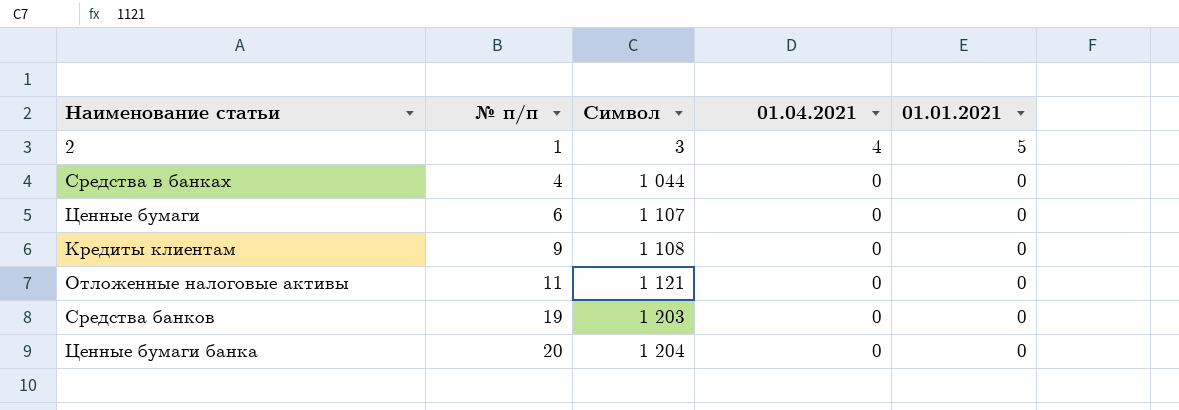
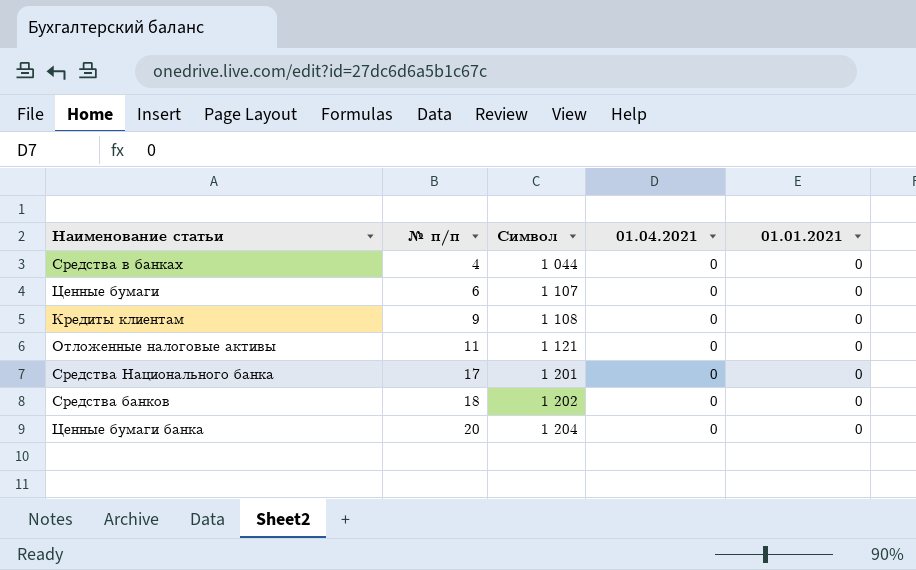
row 2: 1 | 3 | 4 | 5 -> none
row Средства Национального банка: none -> 17 | 1 201 | 0 | 0
Средства банков | № п/п: 19 -> 18
Средства банков | Символ: 1 203 -> 1 202

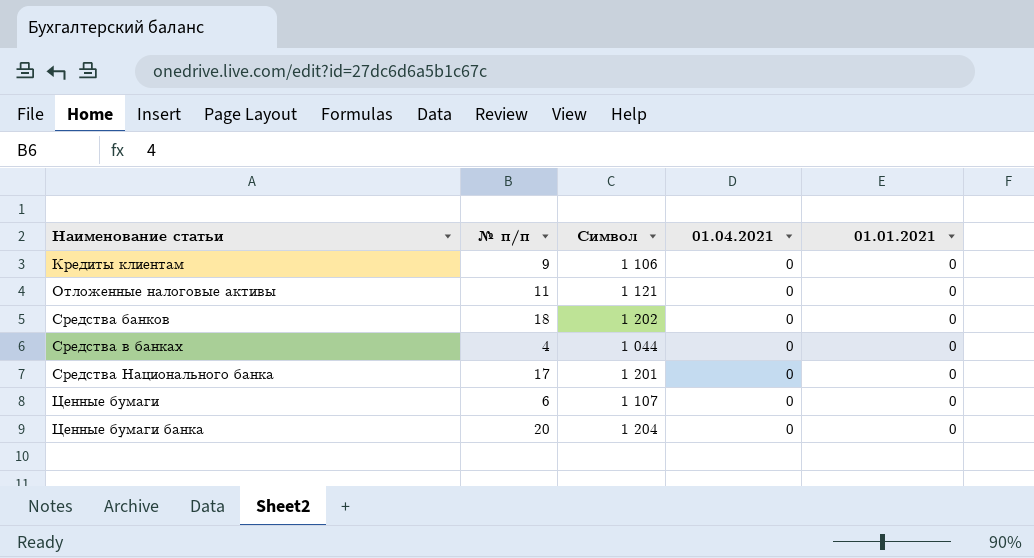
row order: № п/п ascending -> Наименование статьи ascending
Кредиты клиентам | Символ: 1 108 -> 1 106

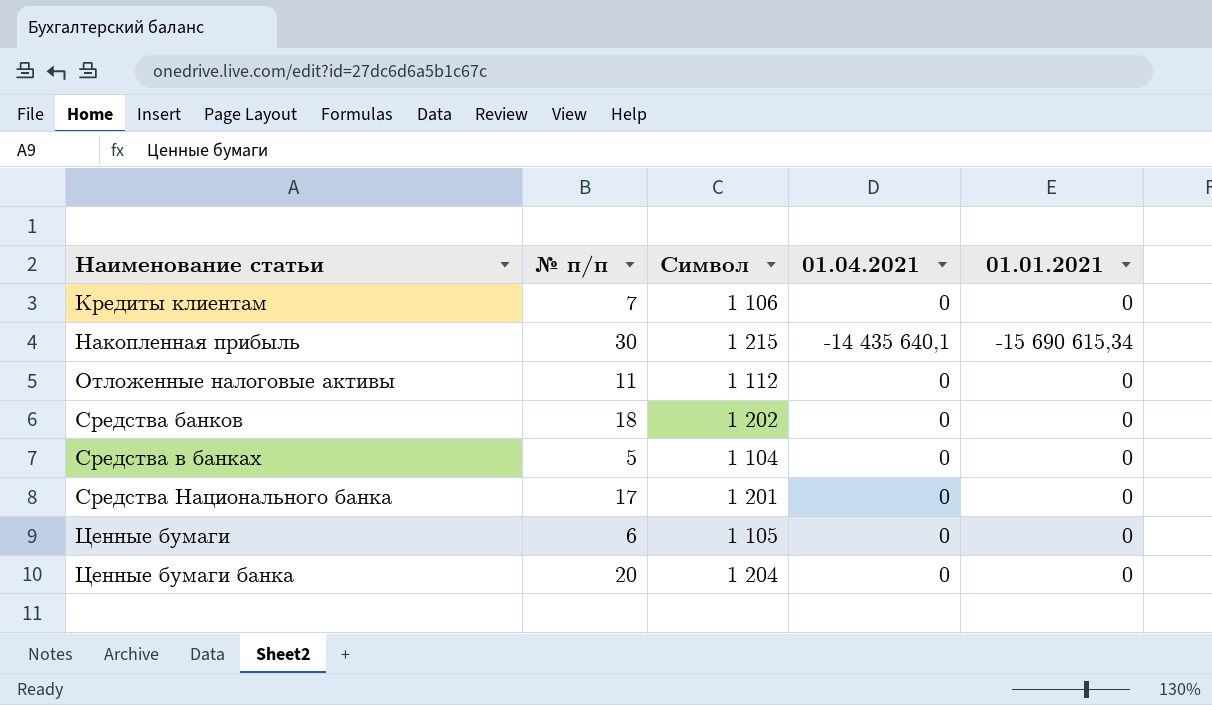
Кредиты клиентам | № п/п: 9 -> 7
row Накопленная прибыль: none -> 30 | 1 215 | -14 435 640,1 | -15 690 615,34
Отложенные налоговые активы | Символ: 1 121 -> 1 112
Средства в банках | № п/п: 4 -> 5
Средства в банках | Символ: 1 044 -> 1 104
Ценные бумаги | Символ: 1 107 -> 1 105

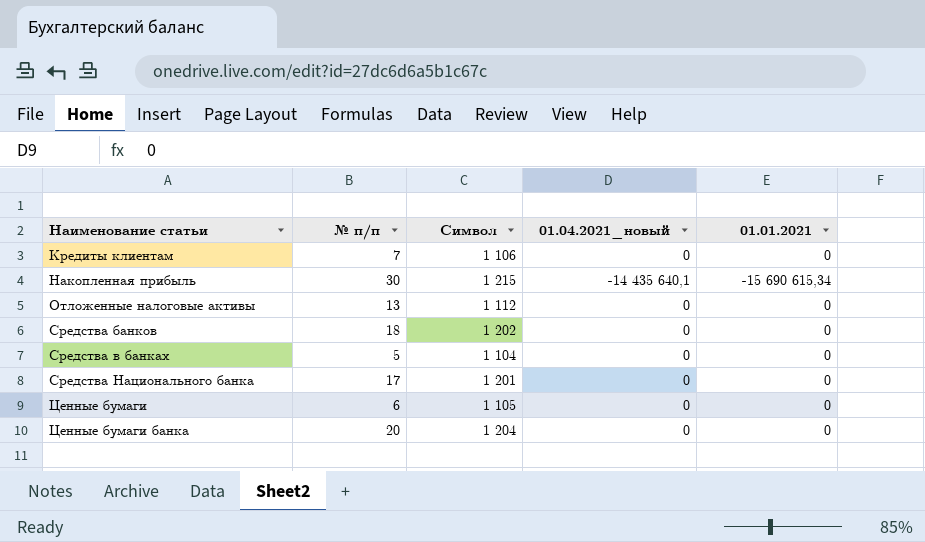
column name: 01.04.2021 -> 01.04.2021_новый
Отложенные налоговые активы | № п/п: 11 -> 13

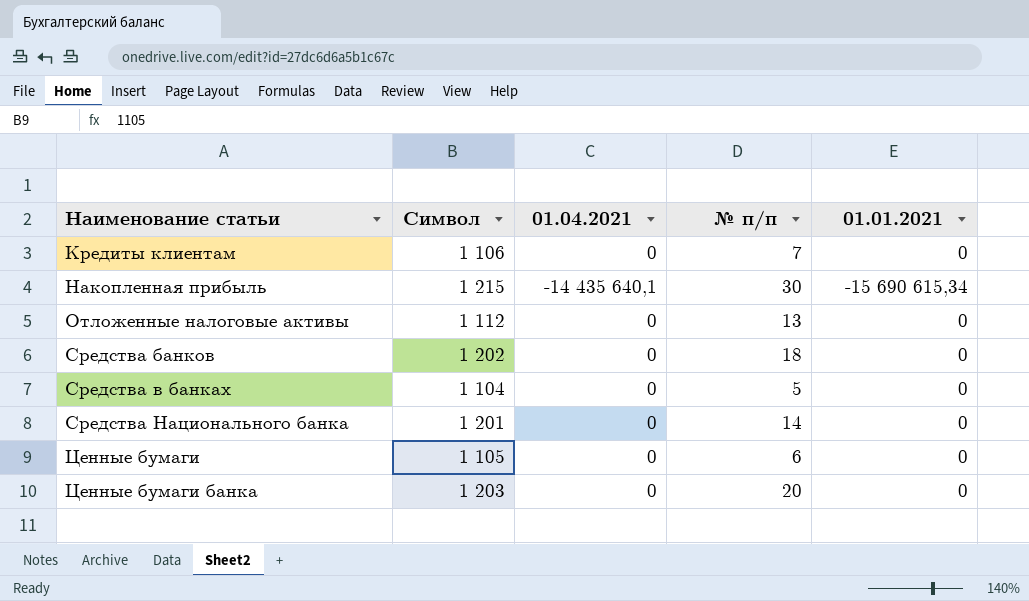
column name: 01.04.2021_новый -> 01.04.2021
column № п/п | position: 2 -> 4
Средства Национального банка | № п/п: 17 -> 14
Ценные бумаги банка | Символ: 1 204 -> 1 203

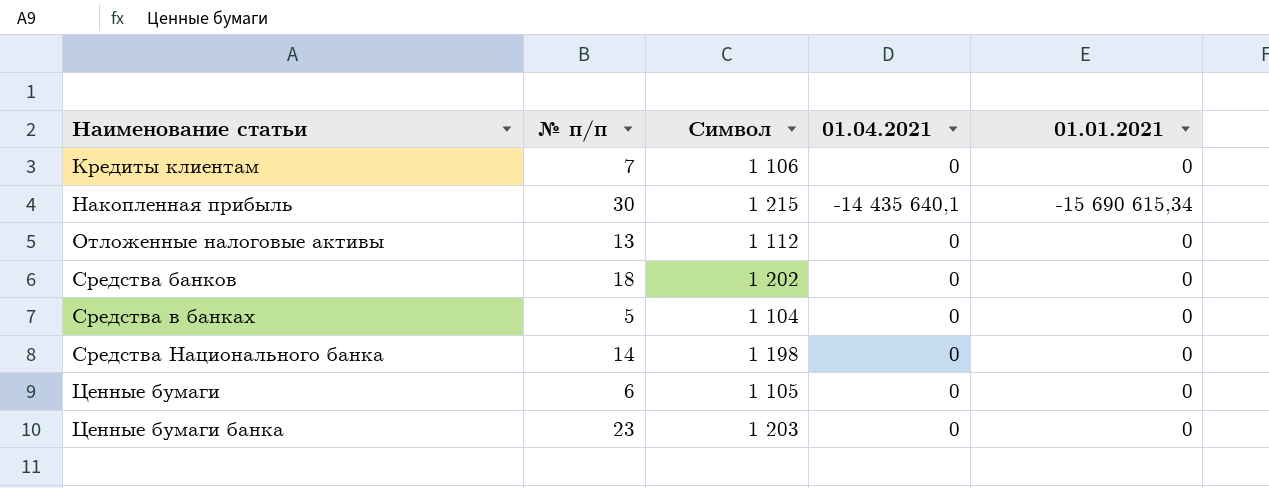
column № п/п | position: 4 -> 2
Средства Национального банка | Символ: 1 201 -> 1 198
Ценные бумаги банка | № п/п: 20 -> 23

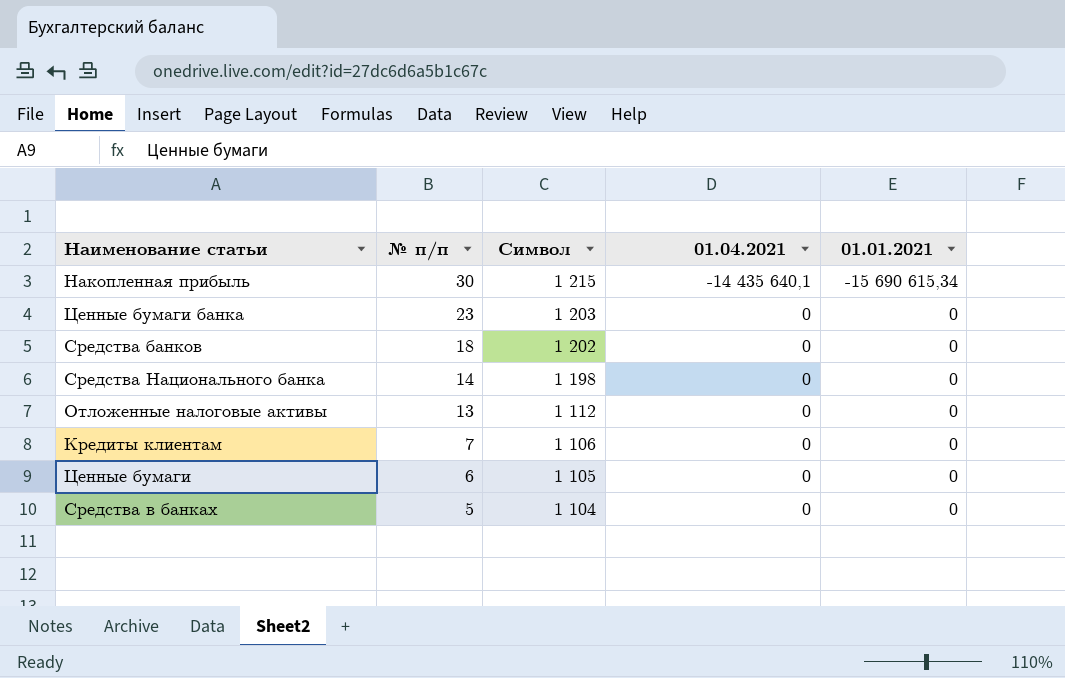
row order: Наименование статьи ascending -> № п/п descending

